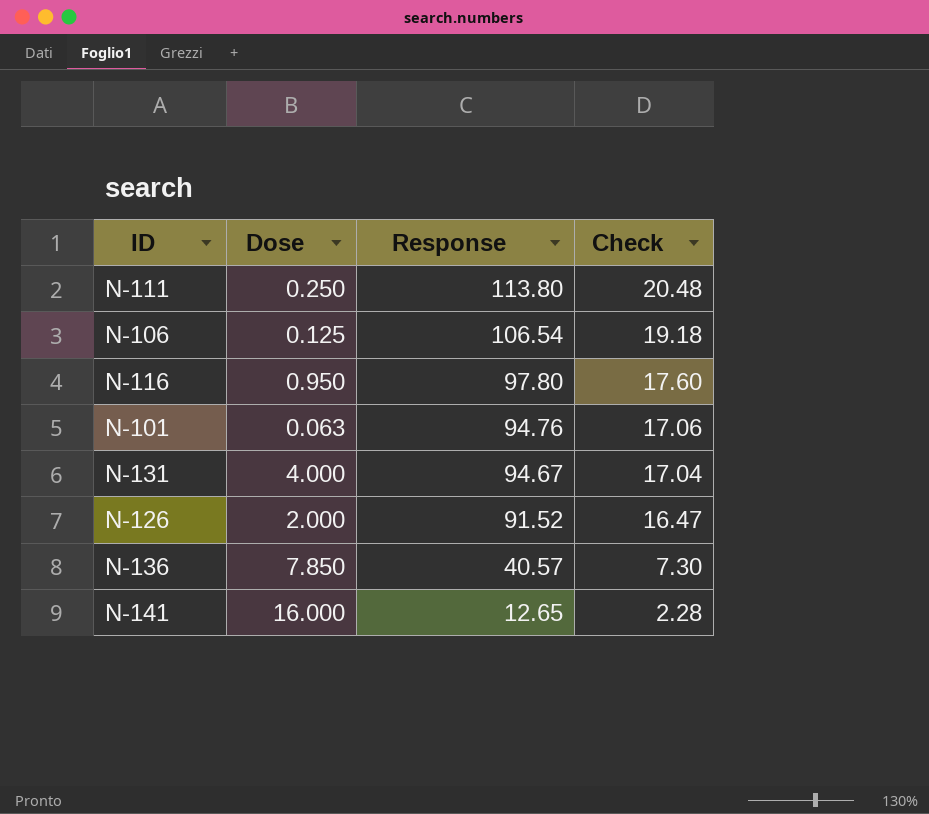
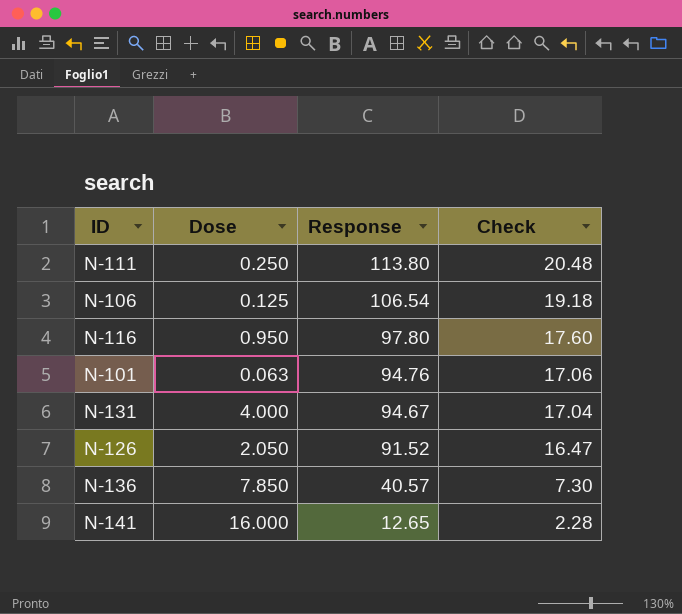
N-126 | Dose: 2.000 -> 2.050

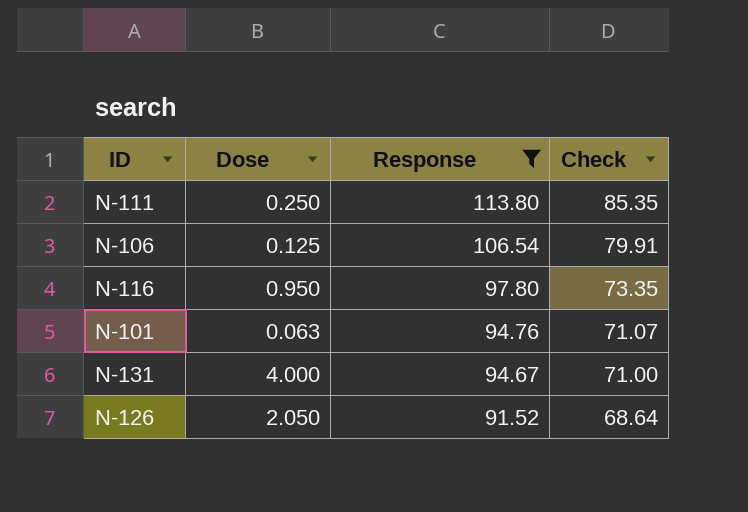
filter: none -> Response >= 91.52
column Check | formula: [Response] * 0.18 -> [Response] * 0.75

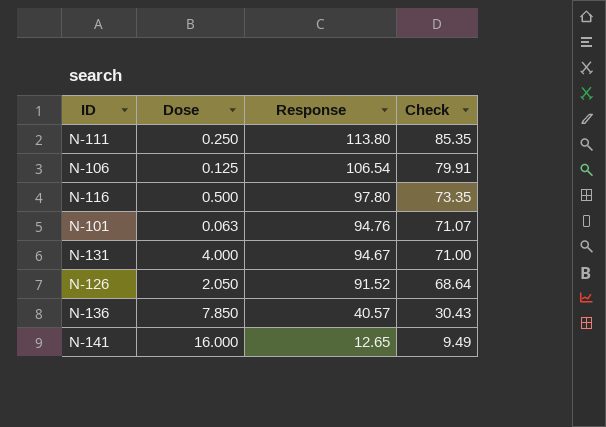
filter: Response >= 91.52 -> none
N-116 | Dose: 0.950 -> 0.500

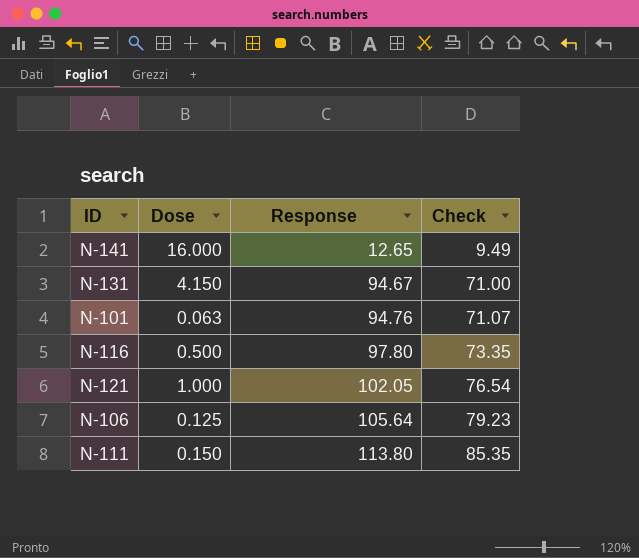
row order: Response descending -> Response ascending
row N-126: 2.050 | 91.52 | 68.64 -> none
row N-136: 7.850 | 40.57 | 30.43 -> none
N-131 | Dose: 4.000 -> 4.150
row N-121: none -> 1.000 | 102.05 | 76.54
N-106 | Response: 106.54 -> 105.64
N-106 | Check: 79.91 -> 79.23
N-111 | Dose: 0.250 -> 0.150

